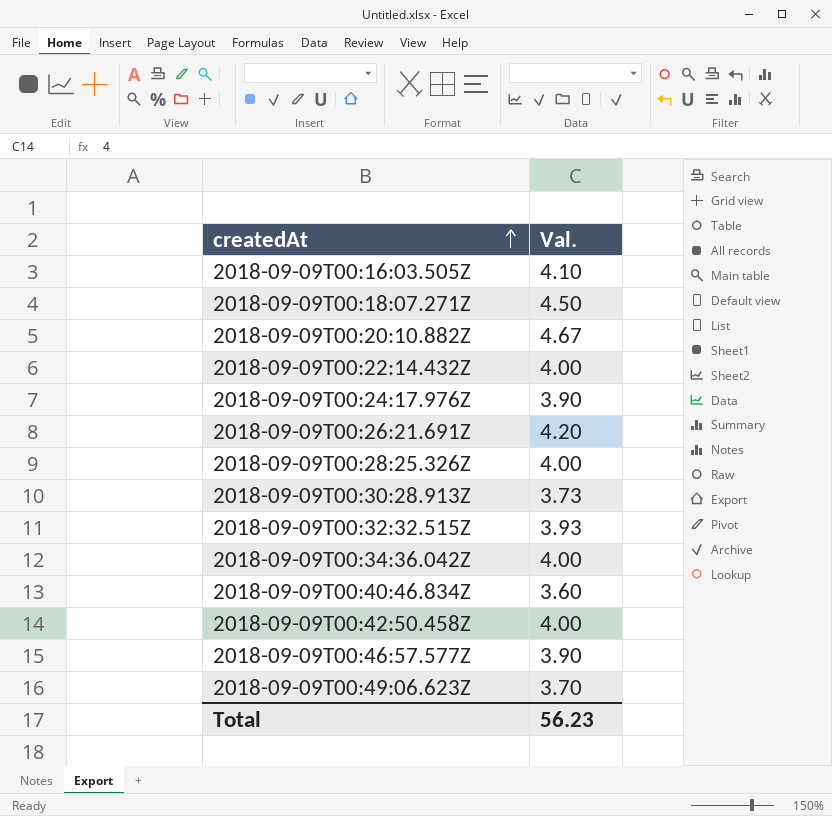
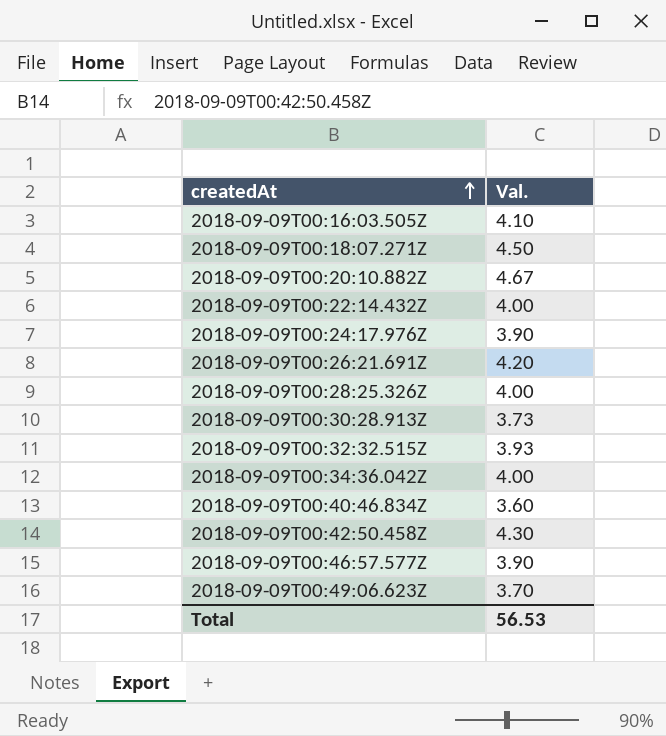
2018-09-09T00:42:50.458Z | Val.: 4.00 -> 4.30
Total | Val.: 56.23 -> 56.53

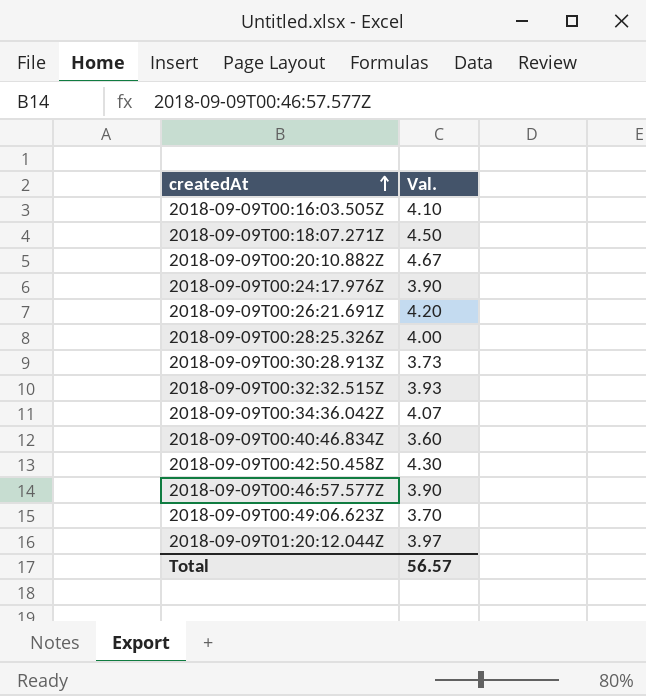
row 2018-09-09T00:22:14.432Z: 4.00 -> none
2018-09-09T00:34:36.042Z | Val.: 4.00 -> 4.07
row 2018-09-09T01:20:12.044Z: none -> 3.97
Total | Val.: 56.53 -> 56.57

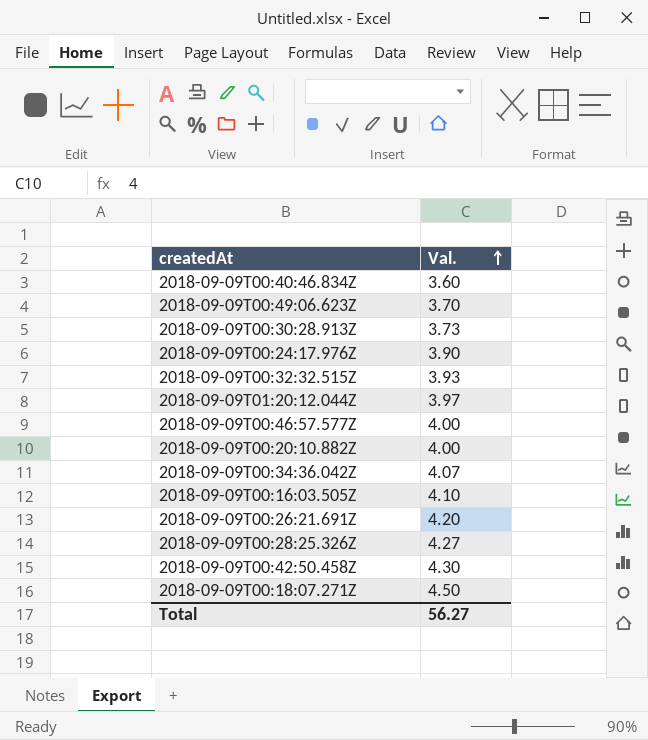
row order: createdAt ascending -> Val. ascending
2018-09-09T00:46:57.577Z | Val.: 3.90 -> 4.00
2018-09-09T00:20:10.882Z | Val.: 4.67 -> 4.00
2018-09-09T00:28:25.326Z | Val.: 4.00 -> 4.27
Total | Val.: 56.57 -> 56.27

